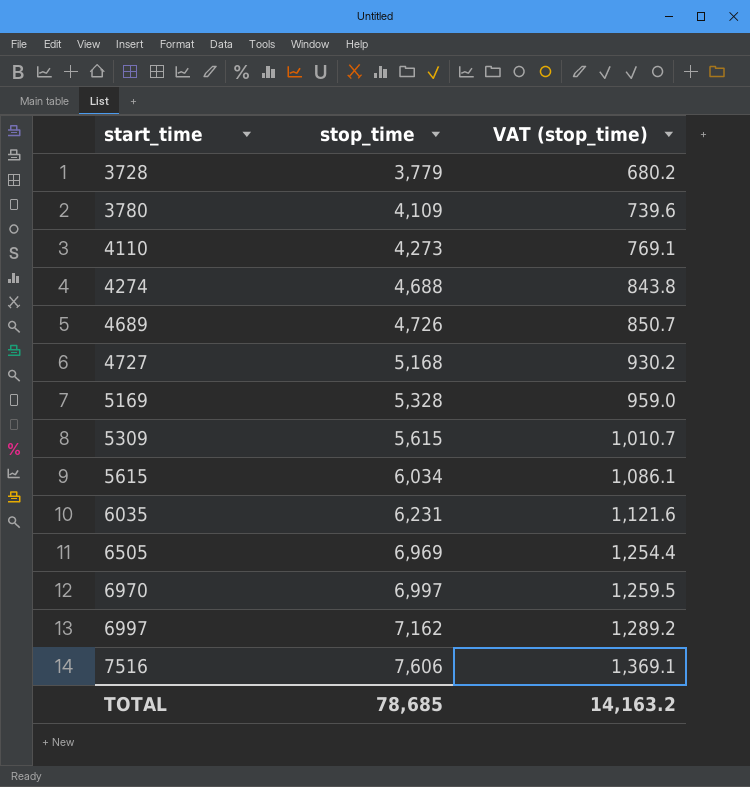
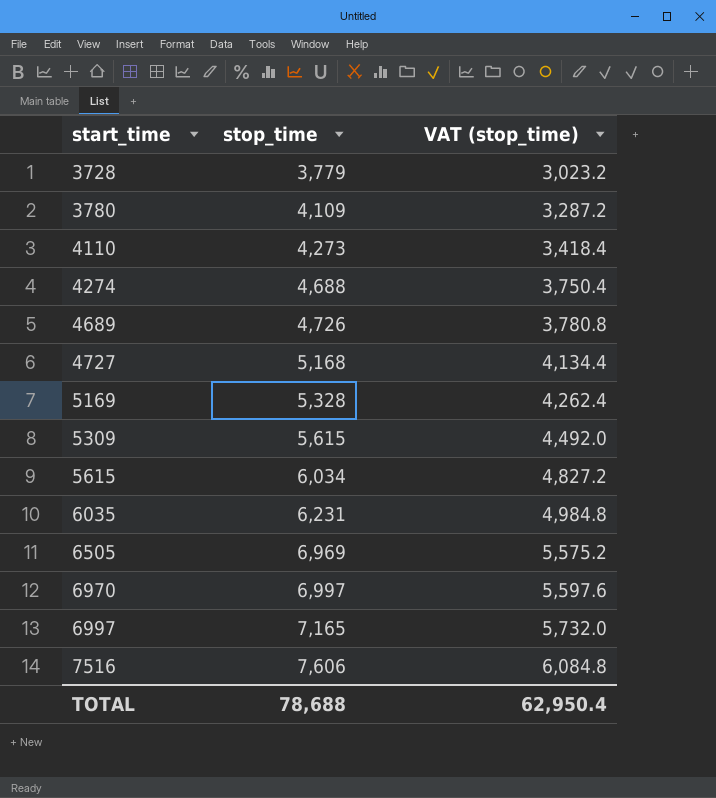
column VAT (stop_time) | formula: [stop_time] * 0.18 -> [stop_time] * 0.8
6997 | stop_time: 7,162 -> 7,165
TOTAL | stop_time: 78,685 -> 78,688
TOTAL | VAT (stop_time): 14,163.2 -> 62,950.4

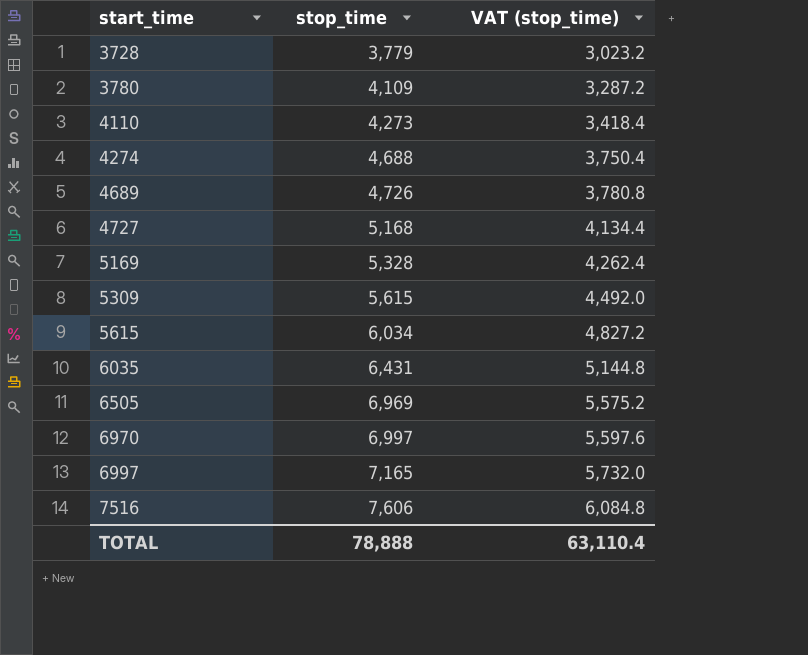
6035 | stop_time: 6,231 -> 6,431
6035 | VAT (stop_time): 4,984.8 -> 5,144.8
TOTAL | stop_time: 78,688 -> 78,888
TOTAL | VAT (stop_time): 62,950.4 -> 63,110.4

